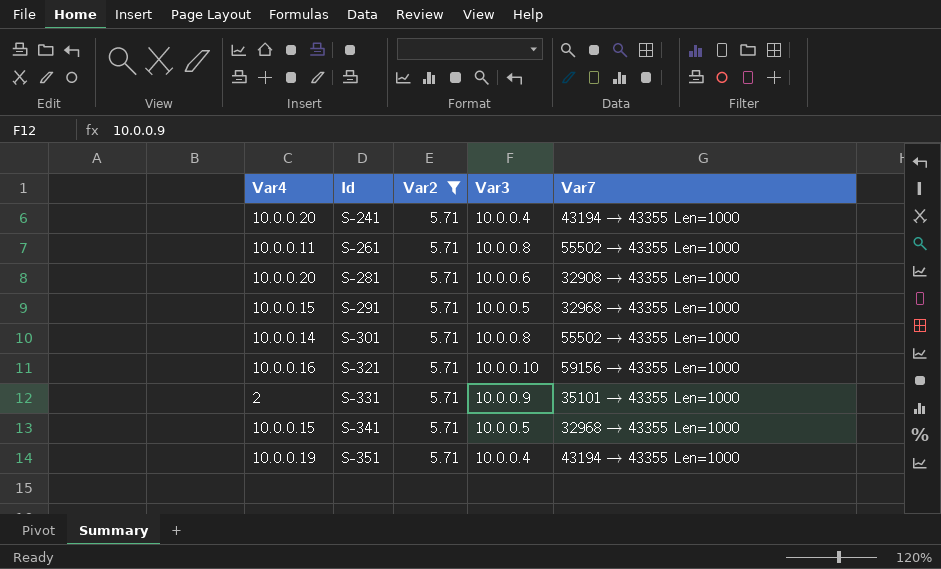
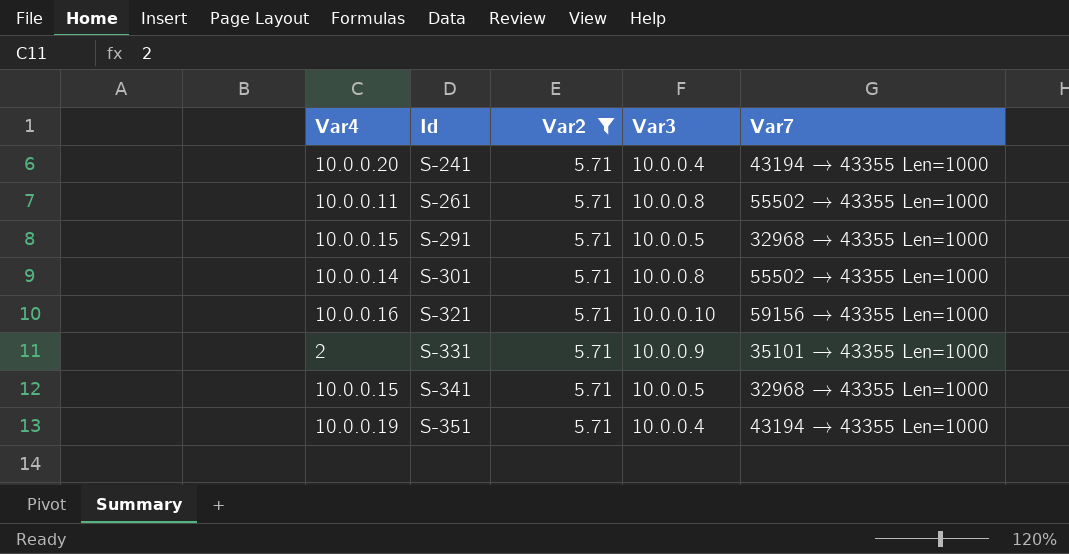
row S-281: 10.0.0.20 | 5.71 | 10.0.0.6 | 32908 → 43355 Len=1000 -> none

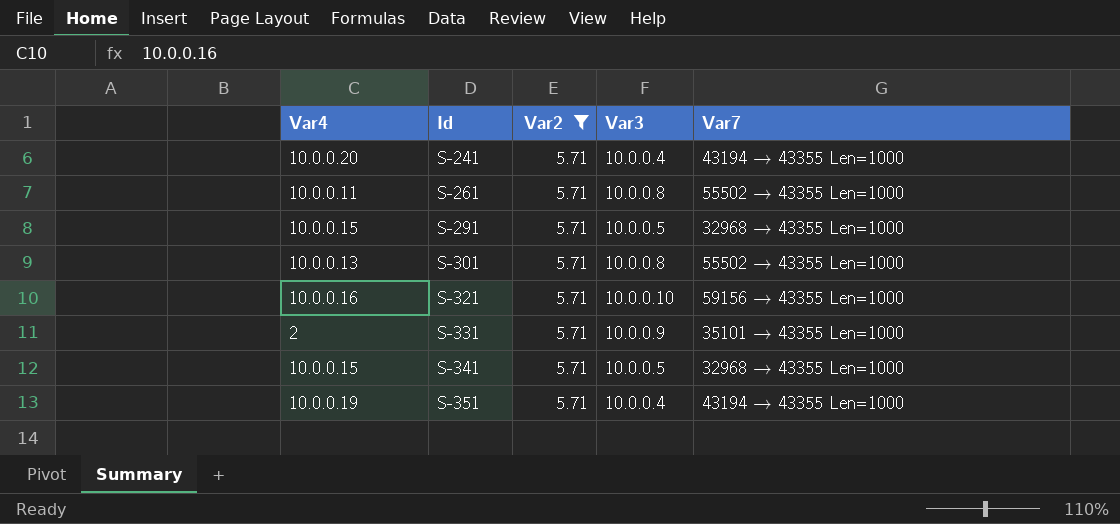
S-301 | Var4: 10.0.0.14 -> 10.0.0.13

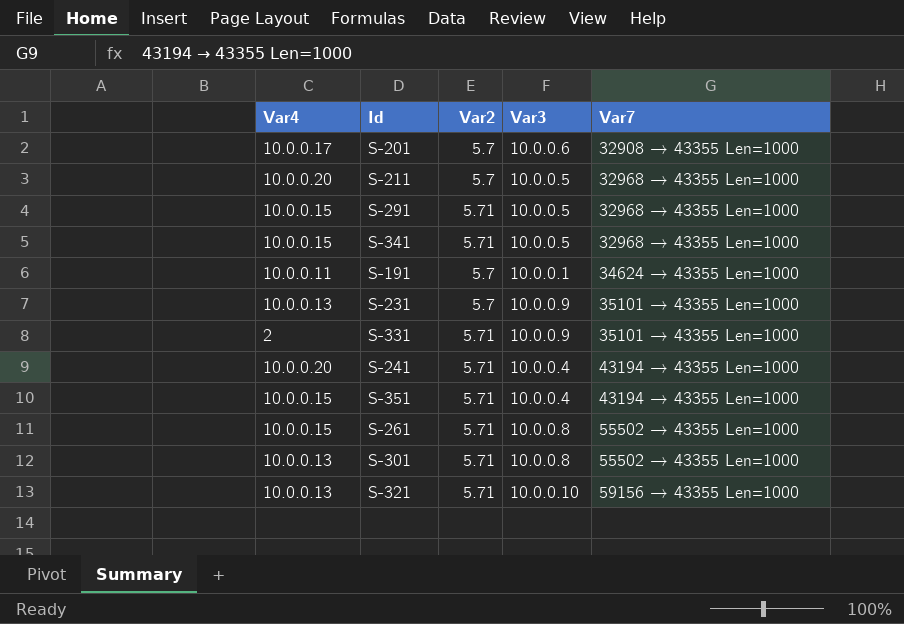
filter: Var2 = 5.71 -> none
row order: Id ascending -> Var7 ascending
S-351 | Var4: 10.0.0.19 -> 10.0.0.15
S-261 | Var4: 10.0.0.11 -> 10.0.0.15
S-321 | Var4: 10.0.0.16 -> 10.0.0.13

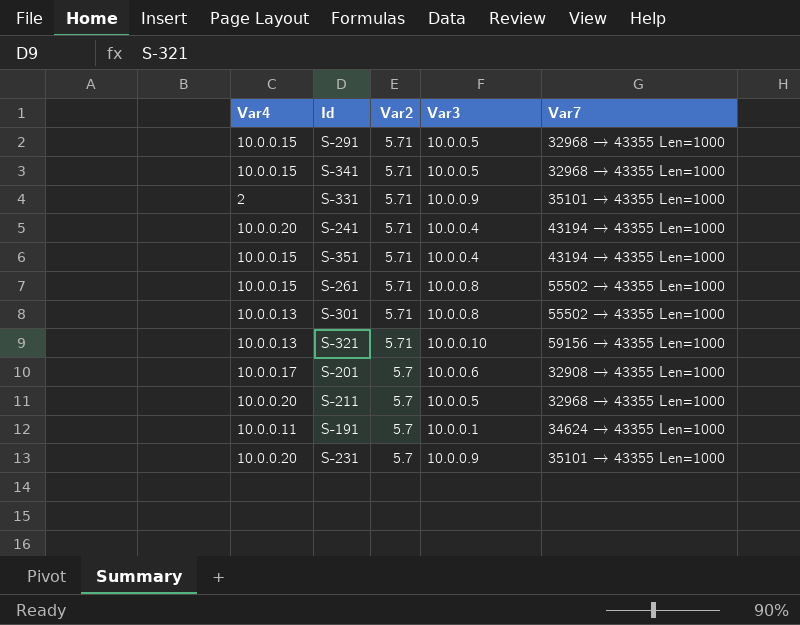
row order: Var7 ascending -> Var2 descending
S-231 | Var4: 10.0.0.13 -> 10.0.0.20

